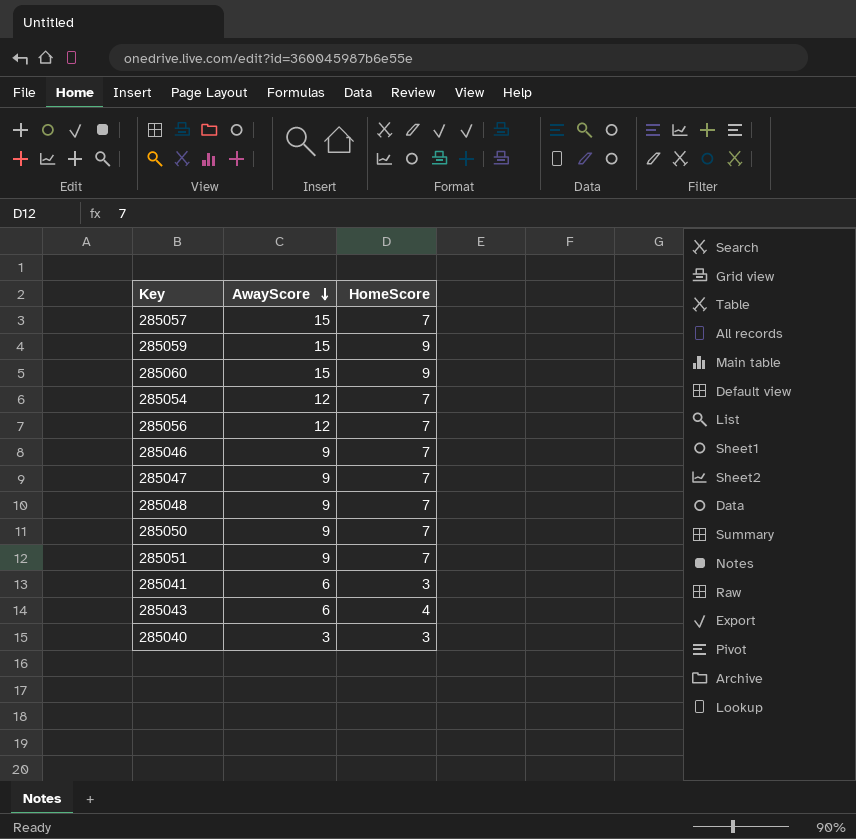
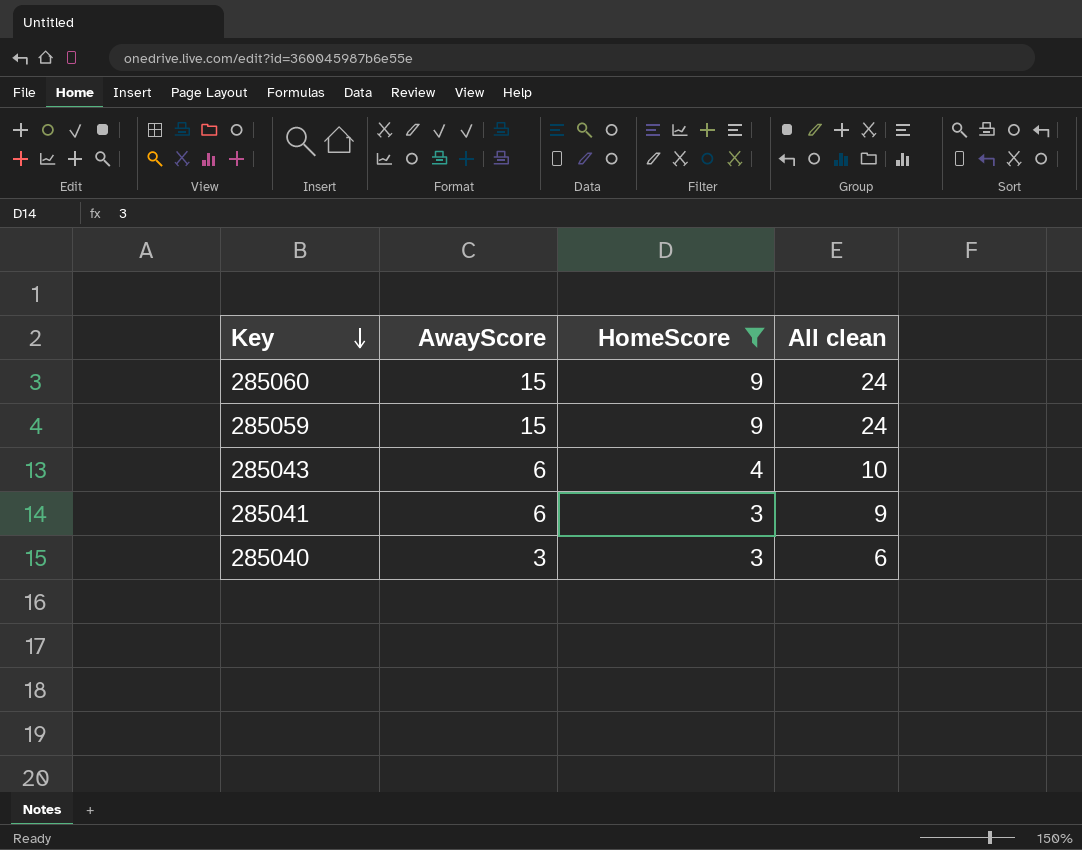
filter: none -> HomeScore != 7
row order: AwayScore descending -> Key descending
column All clean | formula: none -> [AwayScore] + [HomeScore]

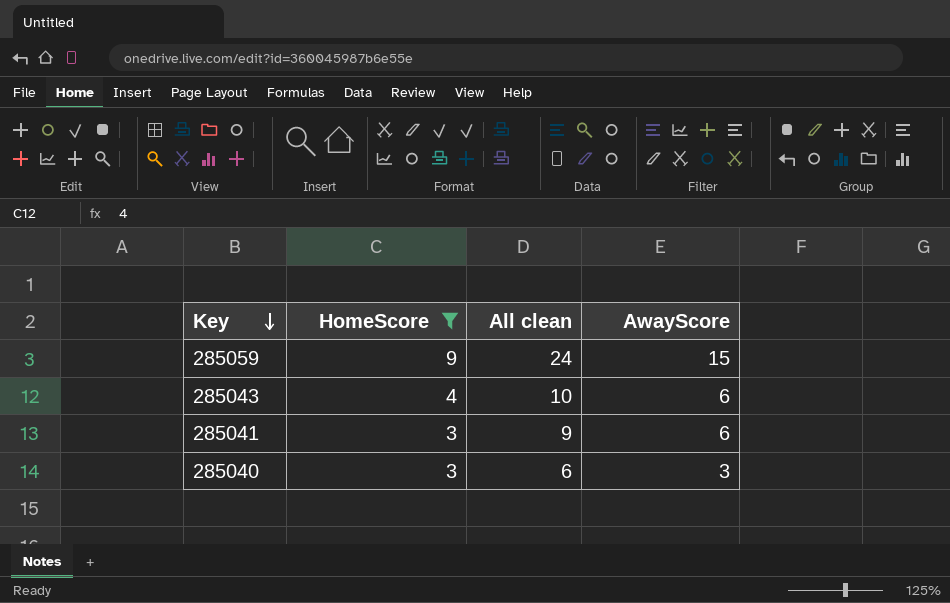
column AwayScore | position: 2 -> 4
row 285060: 15 | 9 | 24 -> none

